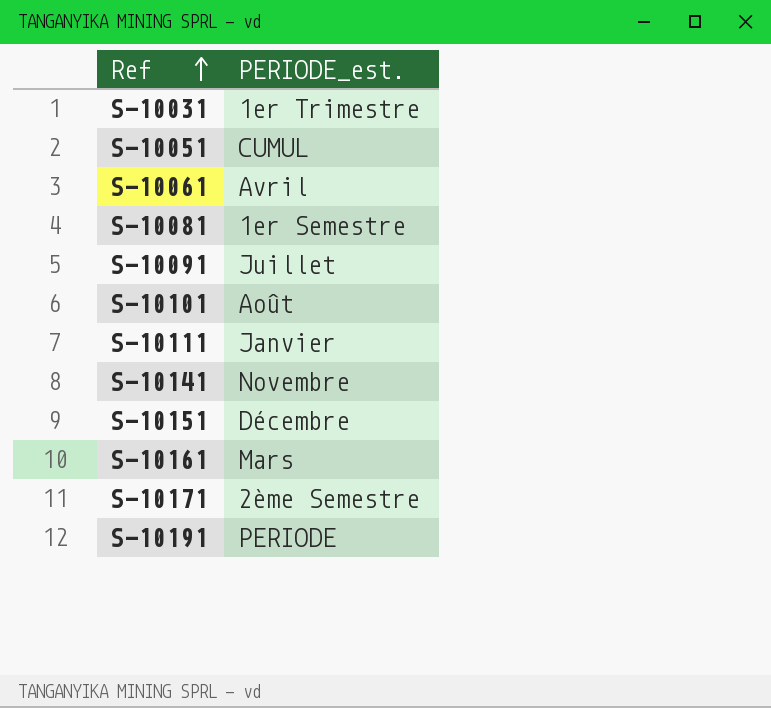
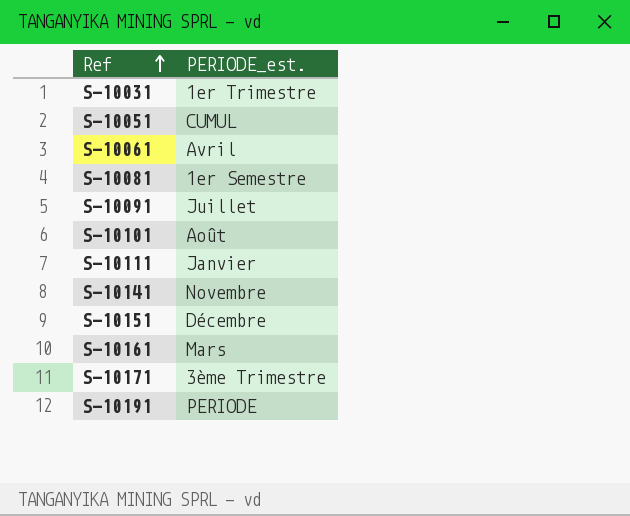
S-10171 | PERIODE_est.: 2ème Semestre -> 3ème Trimestre

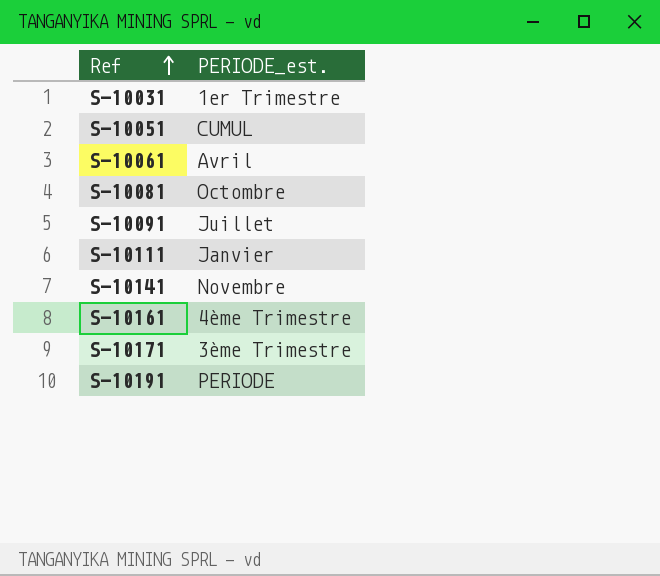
row S-10101: Août -> none
row S-10151: Décembre -> none
S-10081 | PERIODE_est.: 1er Semestre -> Octombre
S-10161 | PERIODE_est.: Mars -> 4ème Trimestre

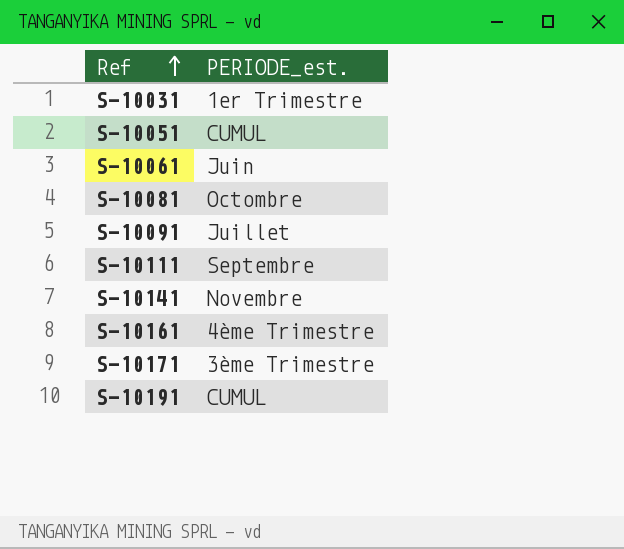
S-10061 | PERIODE_est.: Avril -> Juin
S-10111 | PERIODE_est.: Janvier -> Septembre
S-10191 | PERIODE_est.: PERIODE -> CUMUL

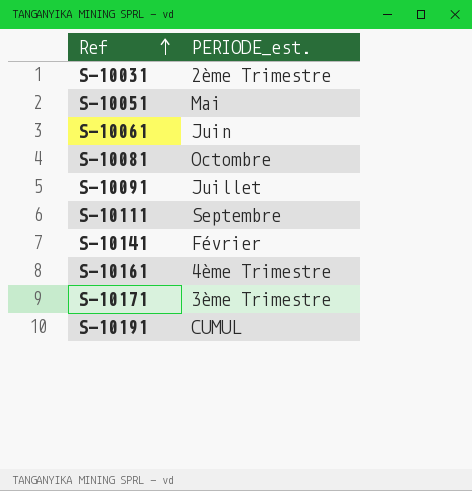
S-10031 | PERIODE_est.: 1er Trimestre -> 2ème Trimestre
S-10051 | PERIODE_est.: CUMUL -> Mai
S-10141 | PERIODE_est.: Novembre -> Février

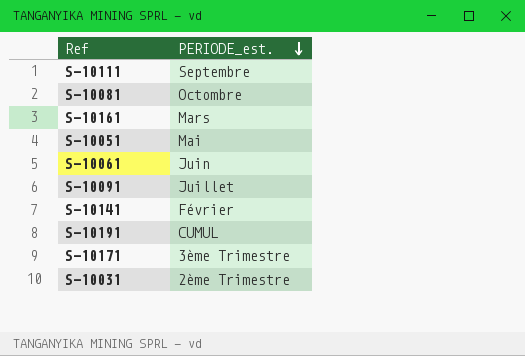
row order: Ref ascending -> PERIODE_est. descending
S-10161 | PERIODE_est.: 4ème Trimestre -> Mars

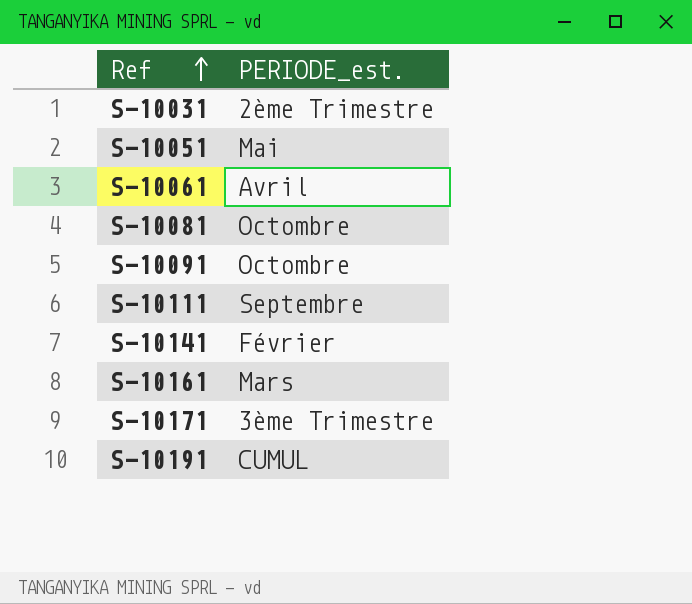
row order: PERIODE_est. descending -> Ref ascending
S-10061 | PERIODE_est.: Juin -> Avril
S-10091 | PERIODE_est.: Juillet -> Octombre

